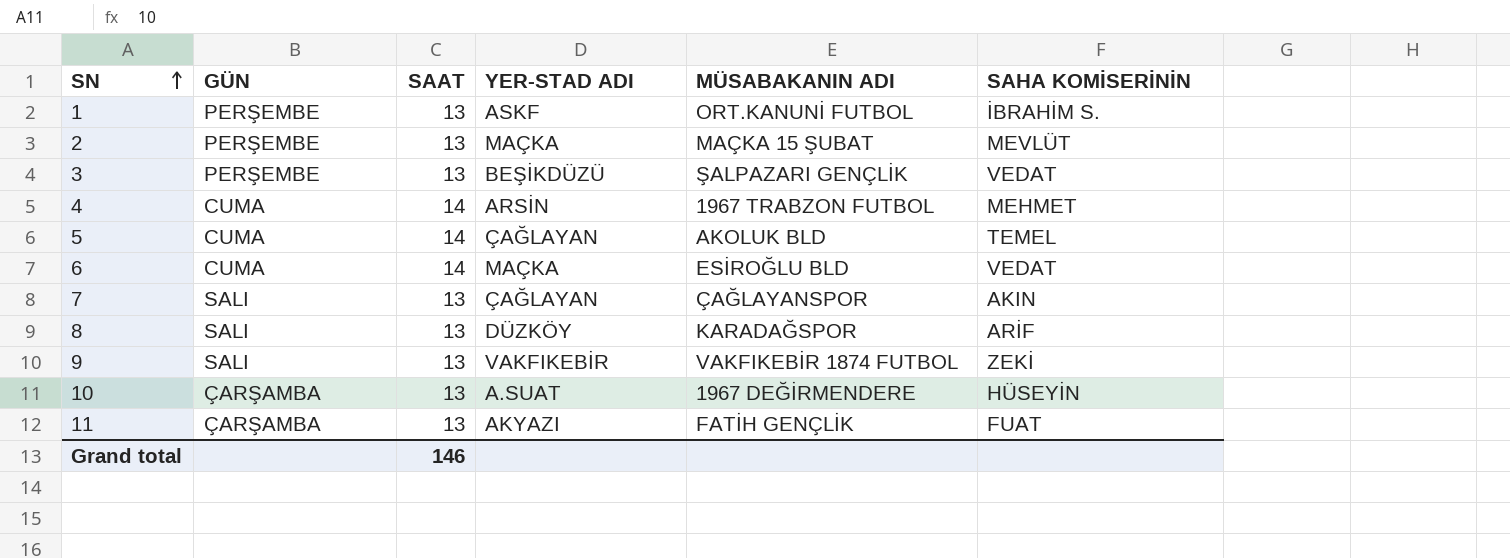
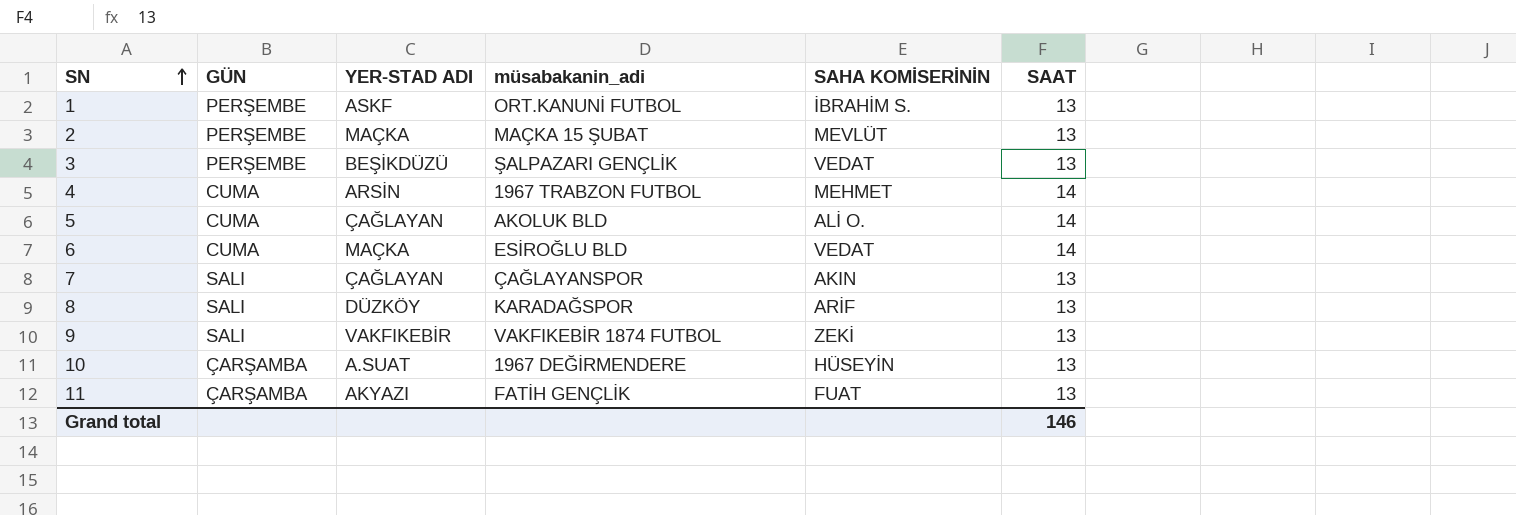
column name: MÜSABAKANIN ADI -> müsabakanin_adi
column SAAT | position: 3 -> 6
5 | SAHA KOMİSERİNİN: TEMEL -> ALİ O.

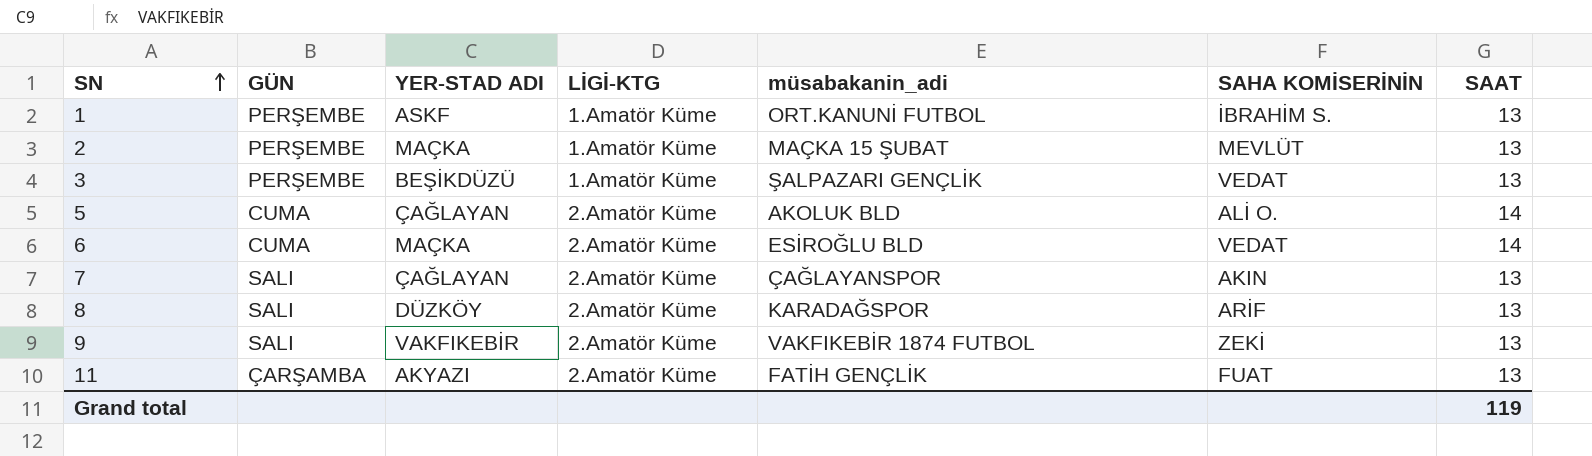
column LİGİ-KTG | position: none -> 4
row 4: CUMA | ARSİN | 1967 TRABZON FUTBOL | MEHMET | 14 -> none
row 10: ÇARŞAMBA | A.SUAT | 1967 DEĞİRMENDERE | HÜSEYİN | 13 -> none
Grand total | SAAT: 146 -> 119

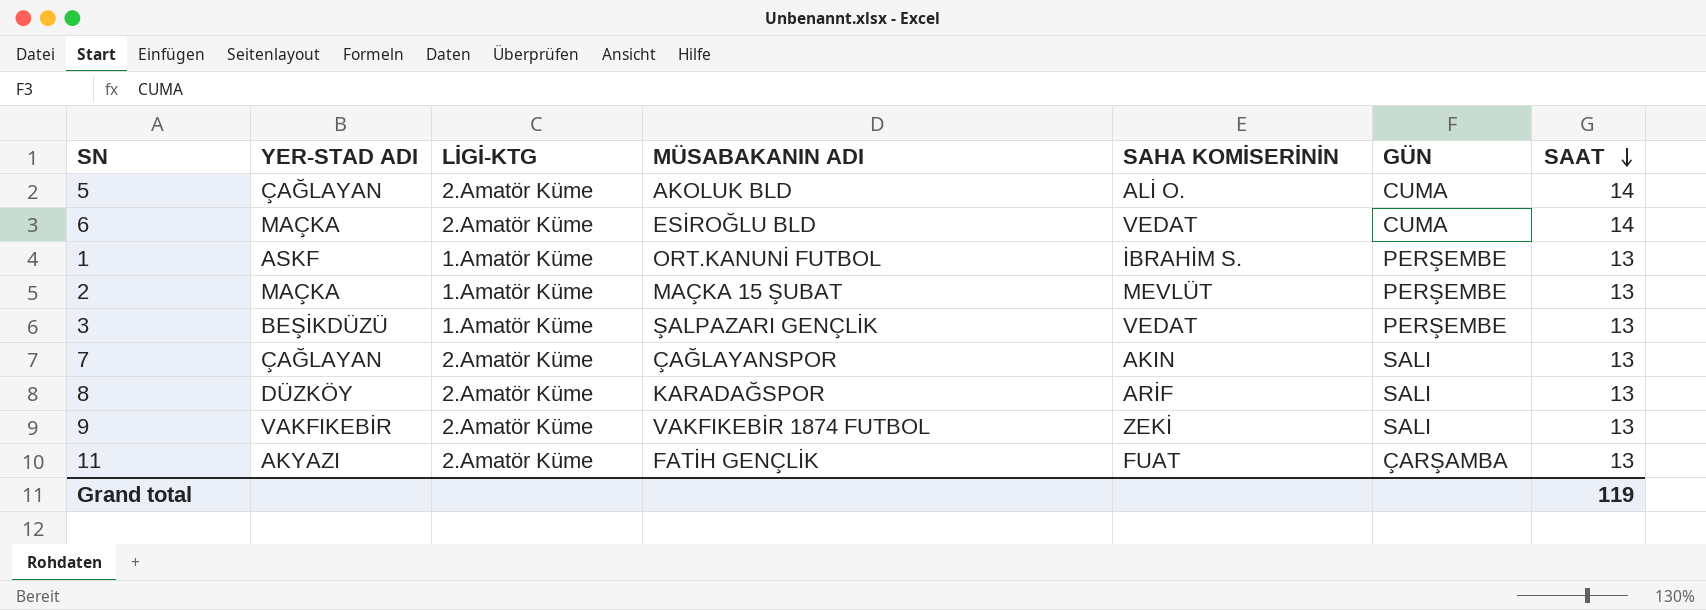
row order: SN ascending -> SAAT descending
column name: müsabakanin_adi -> MÜSABAKANIN ADI
column GÜN | position: 2 -> 6

